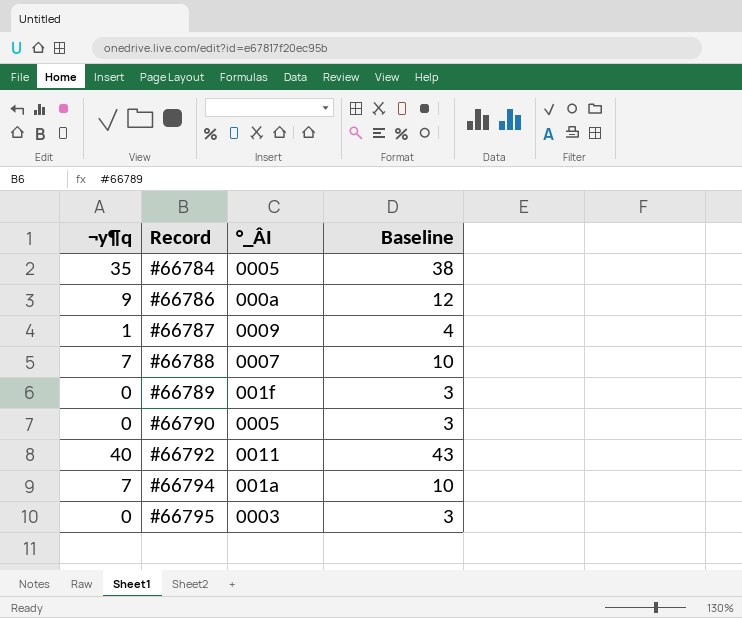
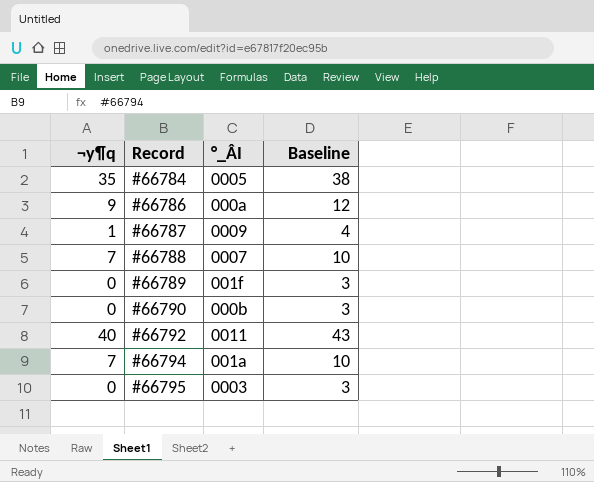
#66790 | °_ÂI: 0005 -> 000b

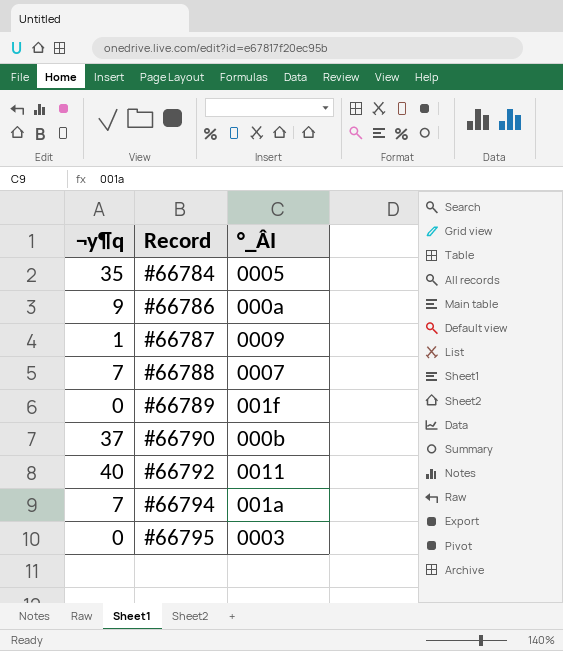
column Baseline | formula: [¬y¶q] + 3 -> none
#66790 | ¬y¶q: 0 -> 37

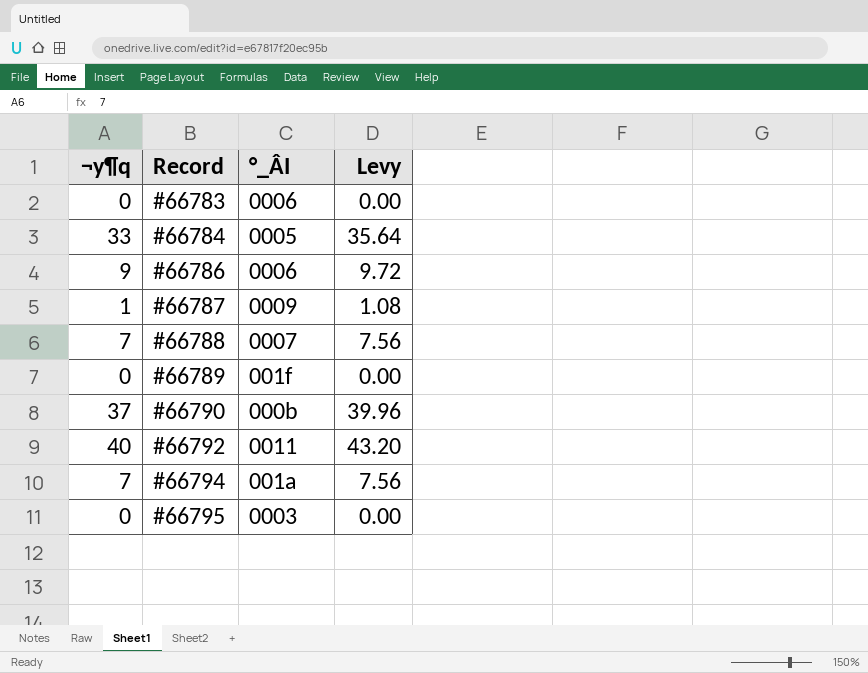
column Levy | formula: none -> [¬y¶q] * 1.08
row #66783: none -> 0 | 0006 | 0.00
#66784 | ¬y¶q: 35 -> 33
#66786 | °_ÂI: 000a -> 0006

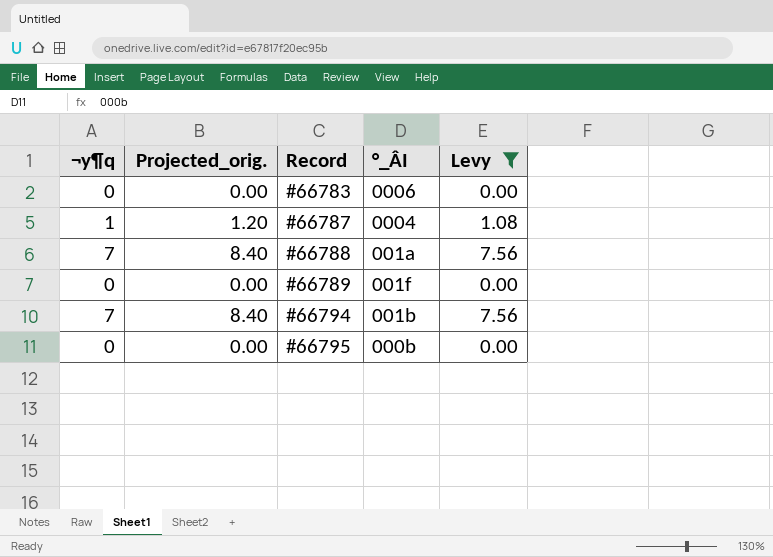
filter: none -> Levy <= 7.56
column Projected_orig. | formula: none -> [¬y¶q] * 1.2
#66787 | °_ÂI: 0009 -> 0004
#66788 | °_ÂI: 0007 -> 001a
#66794 | °_ÂI: 001a -> 001b
#66795 | °_ÂI: 0003 -> 000b

